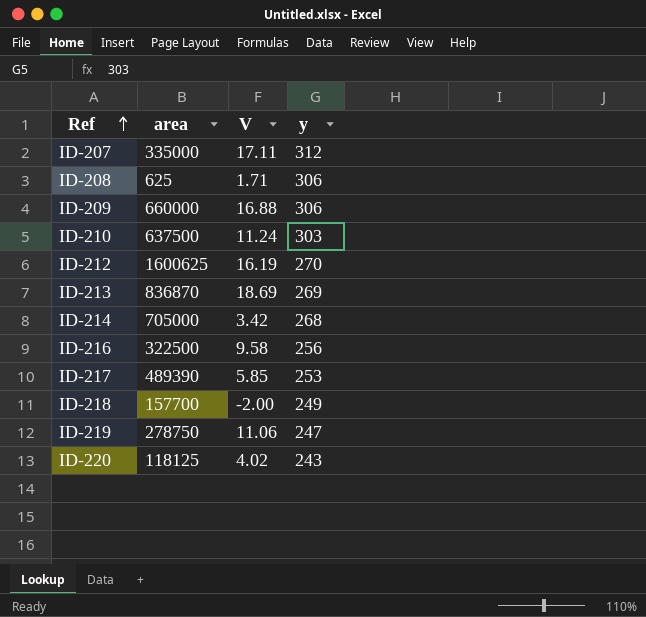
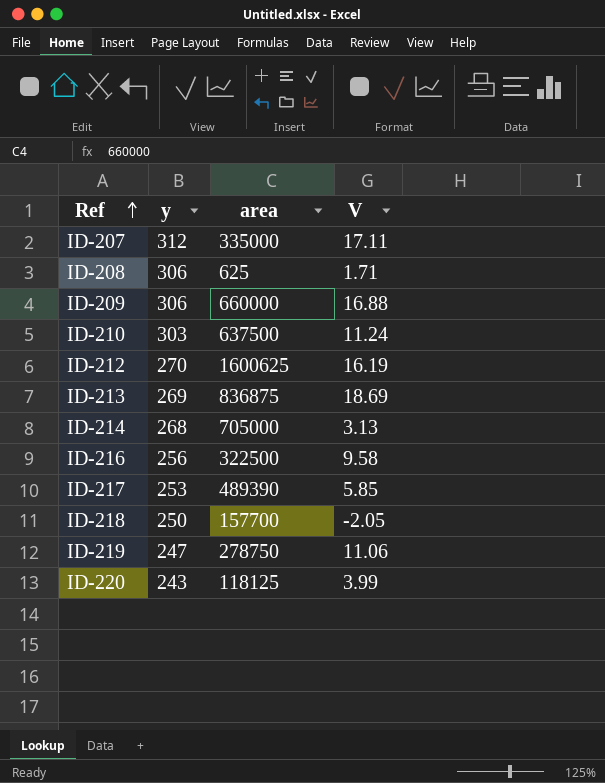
column y | position: 4 -> 2
ID-213 | area: 836870 -> 836875
ID-214 | V: 3.42 -> 3.13
ID-218 | y: 249 -> 250
ID-218 | V: -2.00 -> -2.05
ID-220 | V: 4.02 -> 3.99

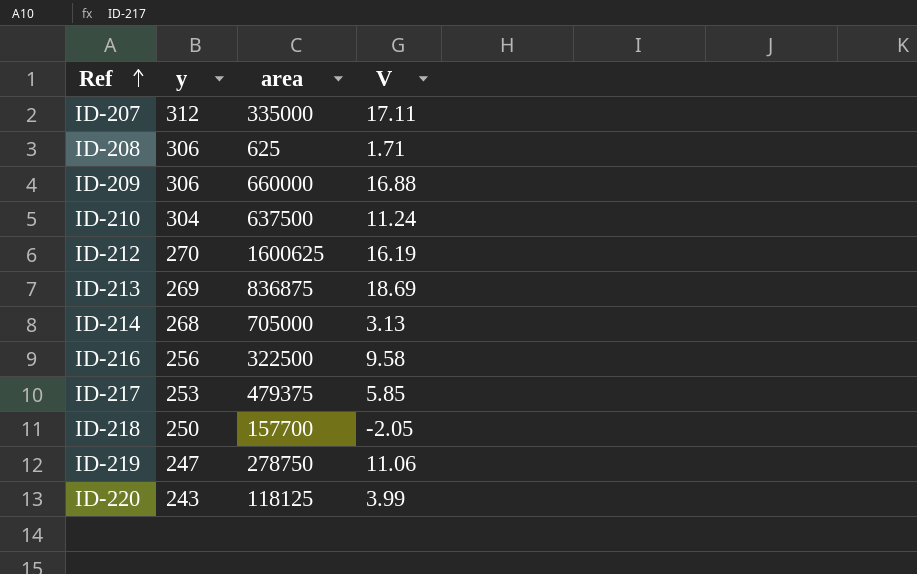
ID-210 | y: 303 -> 304
ID-217 | area: 489390 -> 479375

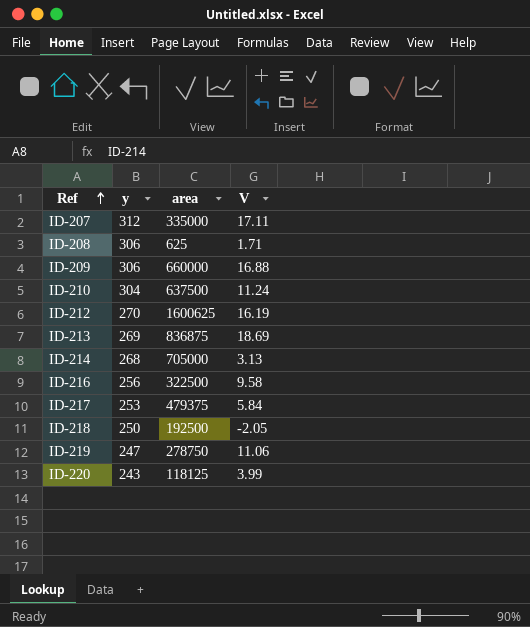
ID-217 | V: 5.85 -> 5.84
ID-218 | area: 157700 -> 192500

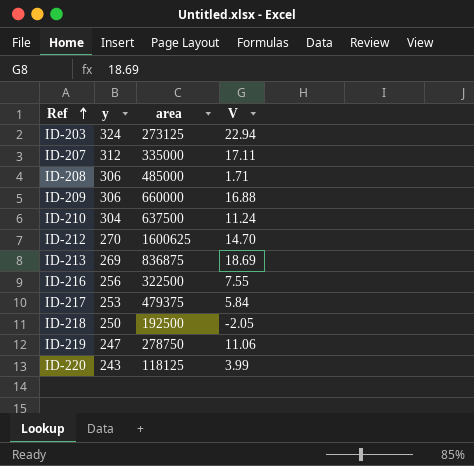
row ID-214: 268 | 705000 | 3.13 -> none
row ID-203: none -> 324 | 273125 | 22.94
ID-208 | area: 625 -> 485000
ID-212 | V: 16.19 -> 14.70
ID-216 | V: 9.58 -> 7.55

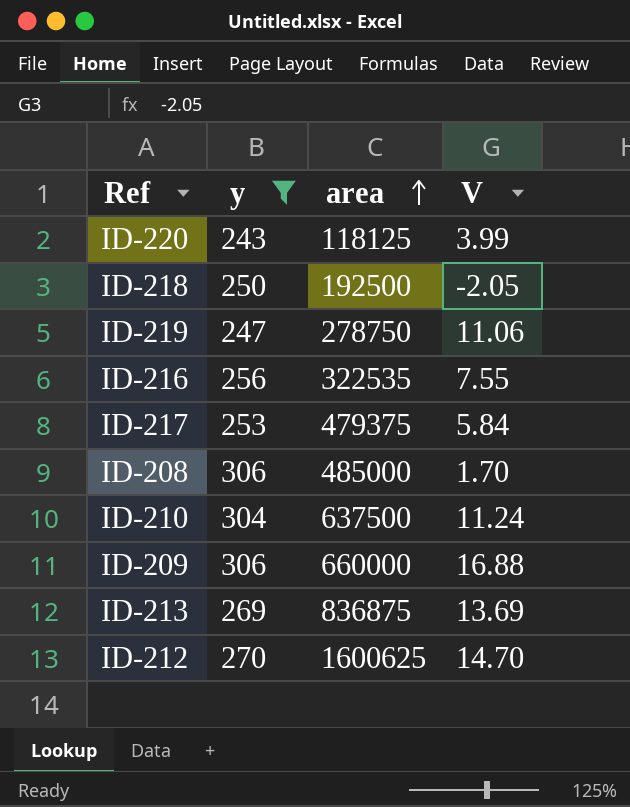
filter: none -> y <= 306
row order: Ref ascending -> area ascending
ID-216 | area: 322500 -> 322535
ID-208 | V: 1.71 -> 1.70
ID-213 | V: 18.69 -> 13.69

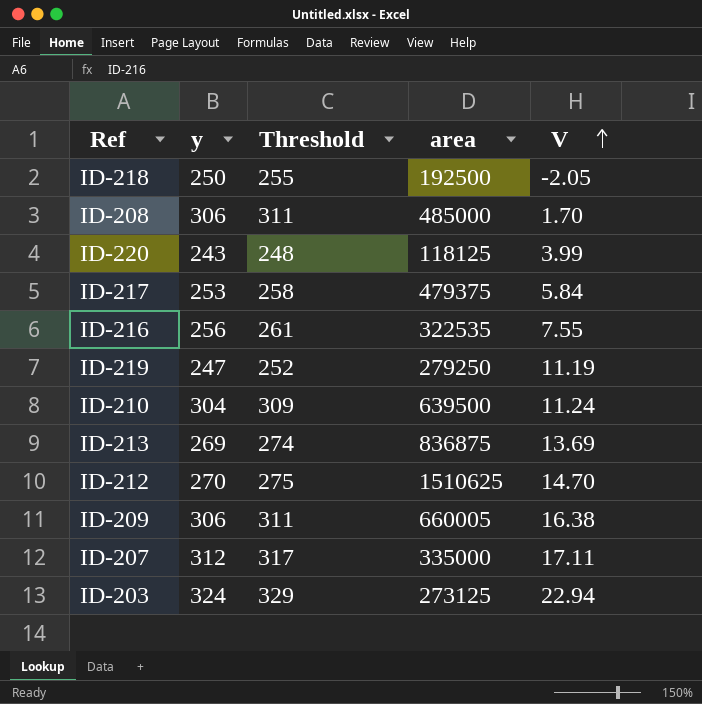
filter: y <= 306 -> none
row order: area ascending -> V ascending
column Threshold | formula: none -> [y] + 5
ID-219 | area: 278750 -> 279250
ID-219 | V: 11.06 -> 11.19
ID-210 | area: 637500 -> 639500
ID-212 | area: 1600625 -> 1510625
ID-209 | area: 660000 -> 660005
ID-209 | V: 16.88 -> 16.38

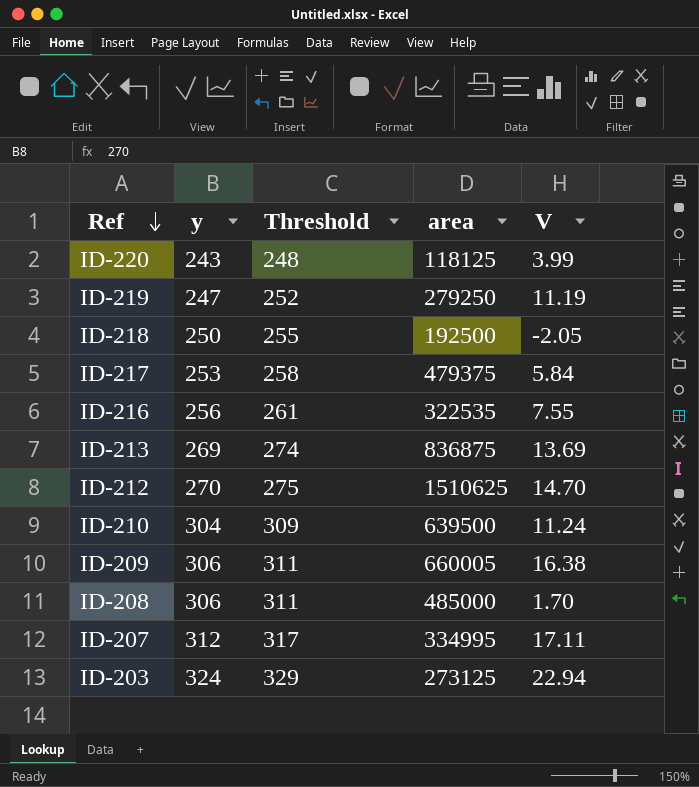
row order: V ascending -> Ref descending
ID-207 | area: 335000 -> 334995

